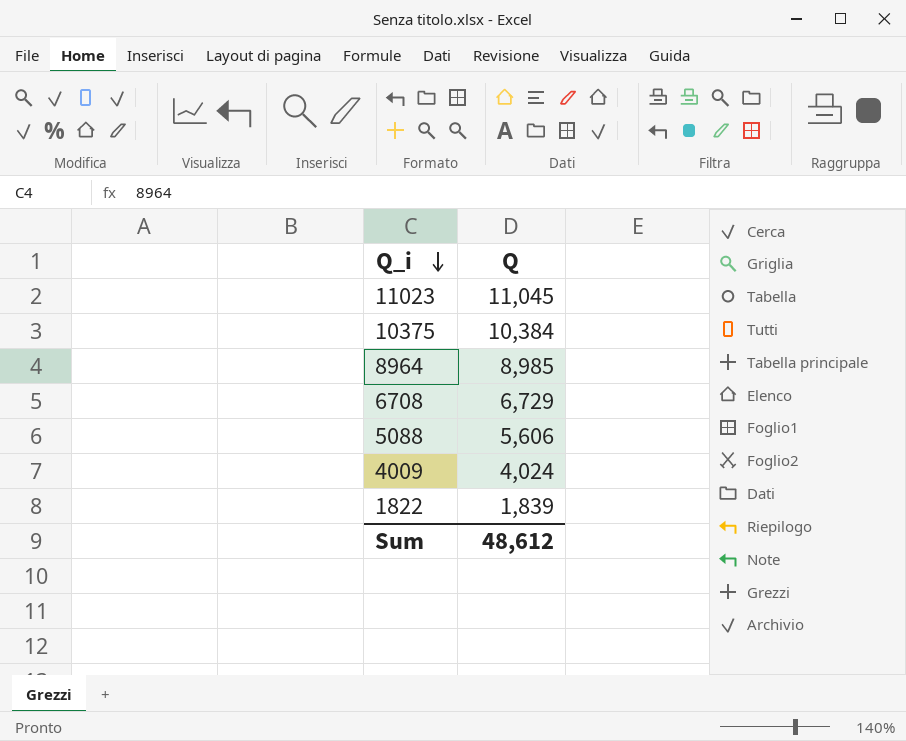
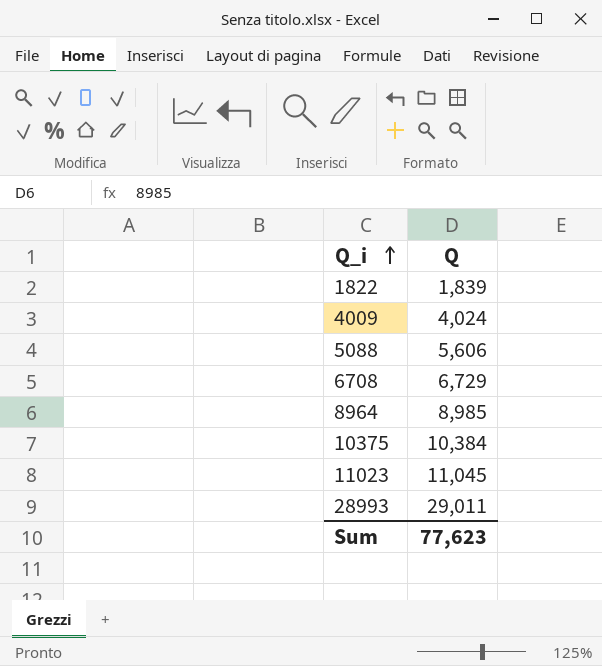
row order: Q_i descending -> Q_i ascending
row 28993: none -> 29,011
Sum | Q: 48,612 -> 77,623

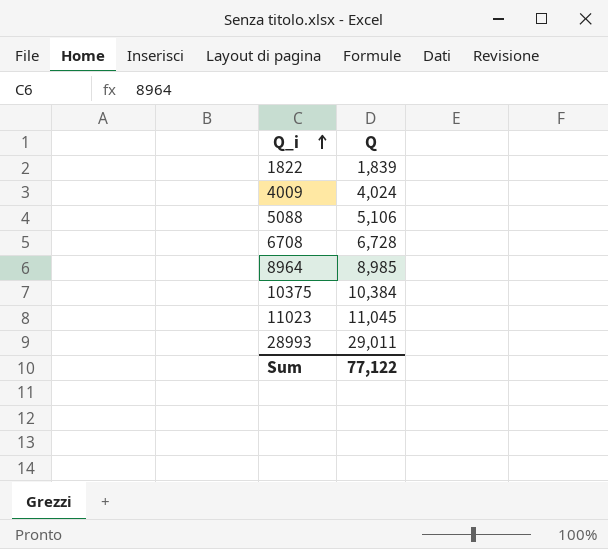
5088 | Q: 5,606 -> 5,106
6708 | Q: 6,729 -> 6,728
Sum | Q: 77,623 -> 77,122

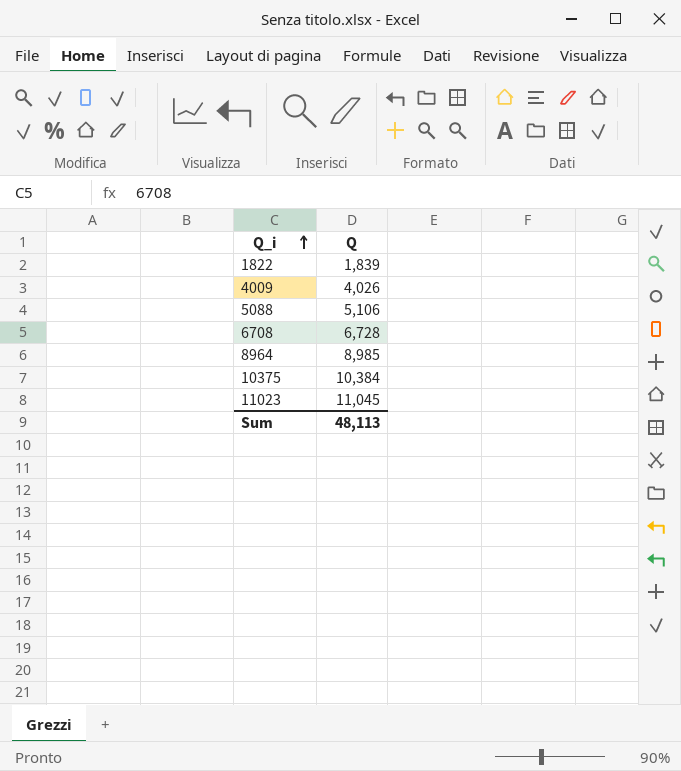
row 28993: 29,011 -> none
4009 | Q: 4,024 -> 4,026
Sum | Q: 77,122 -> 48,113

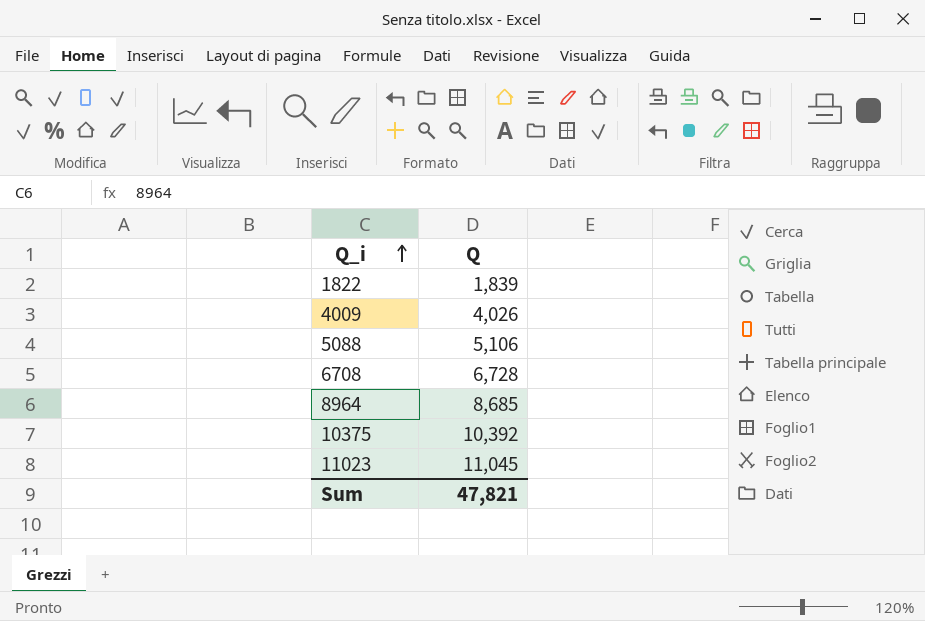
8964 | Q: 8,985 -> 8,685
10375 | Q: 10,384 -> 10,392
Sum | Q: 48,113 -> 47,821

